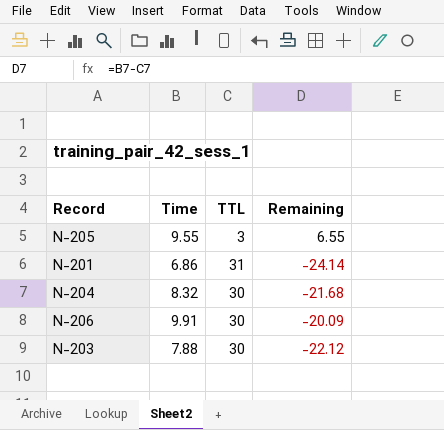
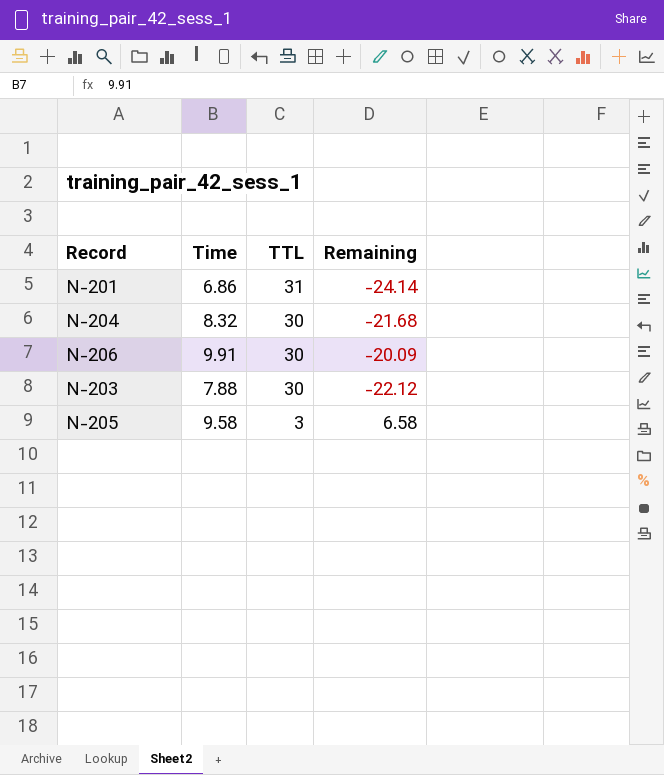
row order: none -> TTL descending
N-205 | Time: 9.55 -> 9.58
N-205 | Remaining: 6.55 -> 6.58

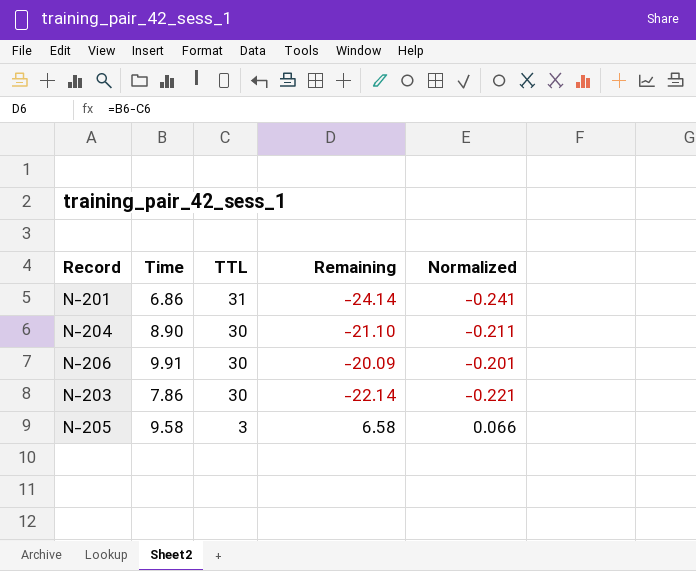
column Normalized | formula: none -> [Remaining] * 0.01
N-204 | Time: 8.32 -> 8.90
N-204 | Remaining: -21.68 -> -21.10
N-203 | Time: 7.88 -> 7.86
N-203 | Remaining: -22.12 -> -22.14

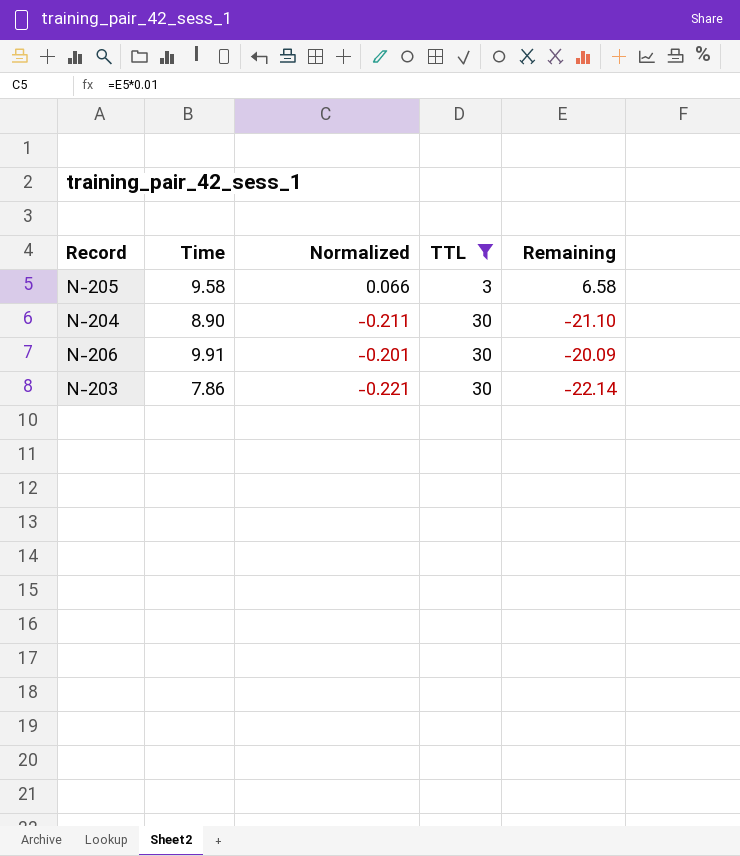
filter: none -> TTL != 31
row order: TTL descending -> TTL ascending
column Normalized | position: 5 -> 3

